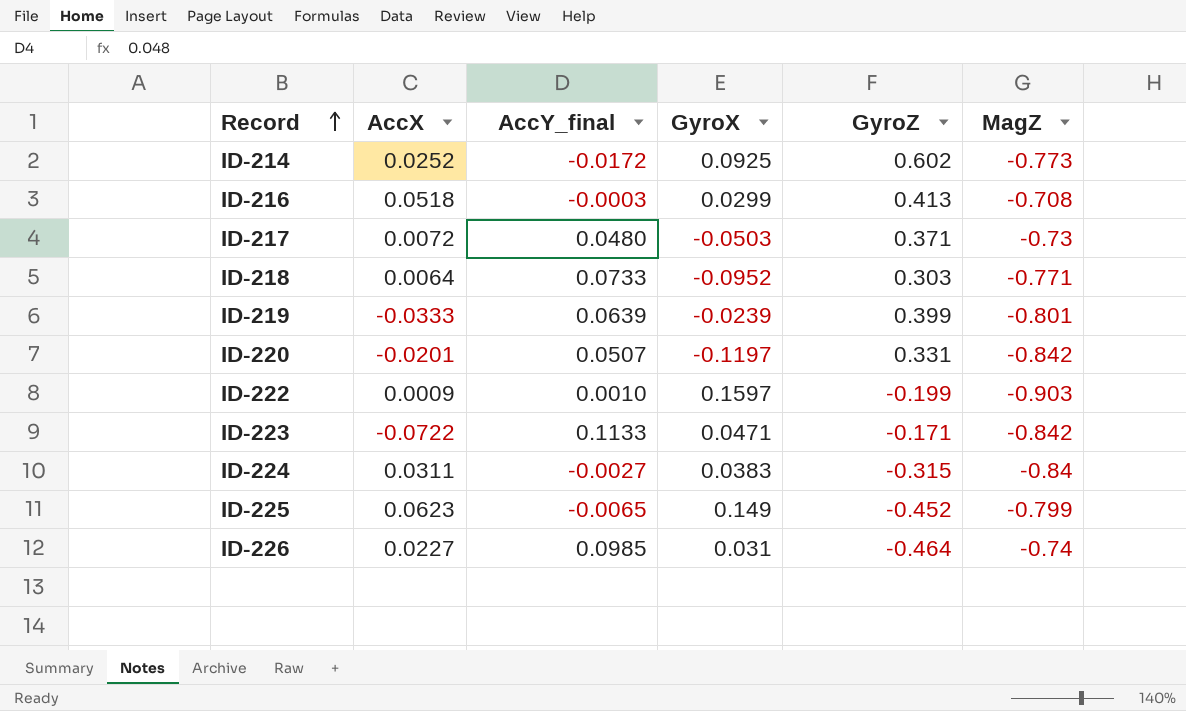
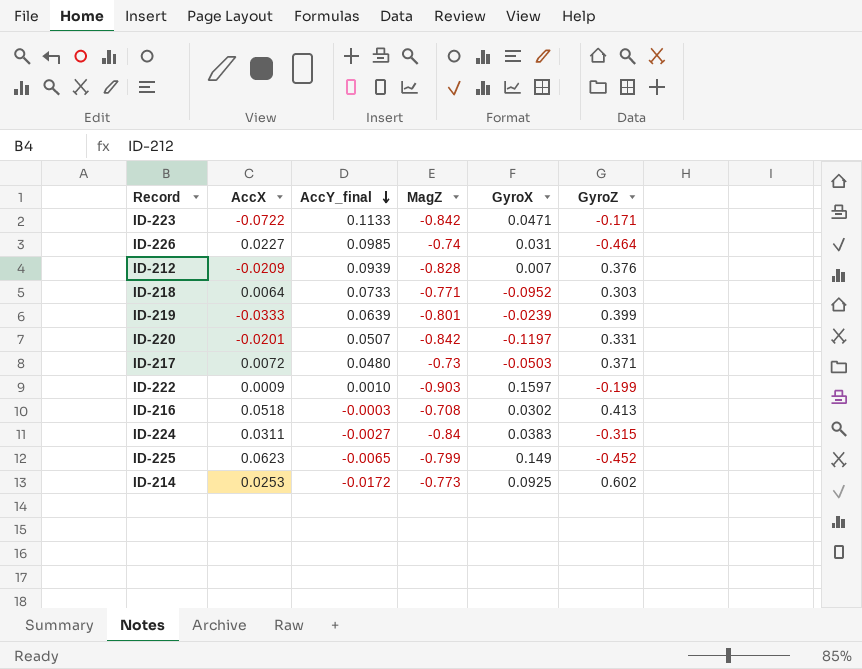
row order: Record ascending -> AccY_final descending
column MagZ | position: 6 -> 4
row ID-212: none -> -0.0209 | 0.0939 | -0.828 | 0.007 | 0.376
ID-216 | GyroX: 0.0299 -> 0.0302
ID-214 | AccX: 0.0252 -> 0.0253

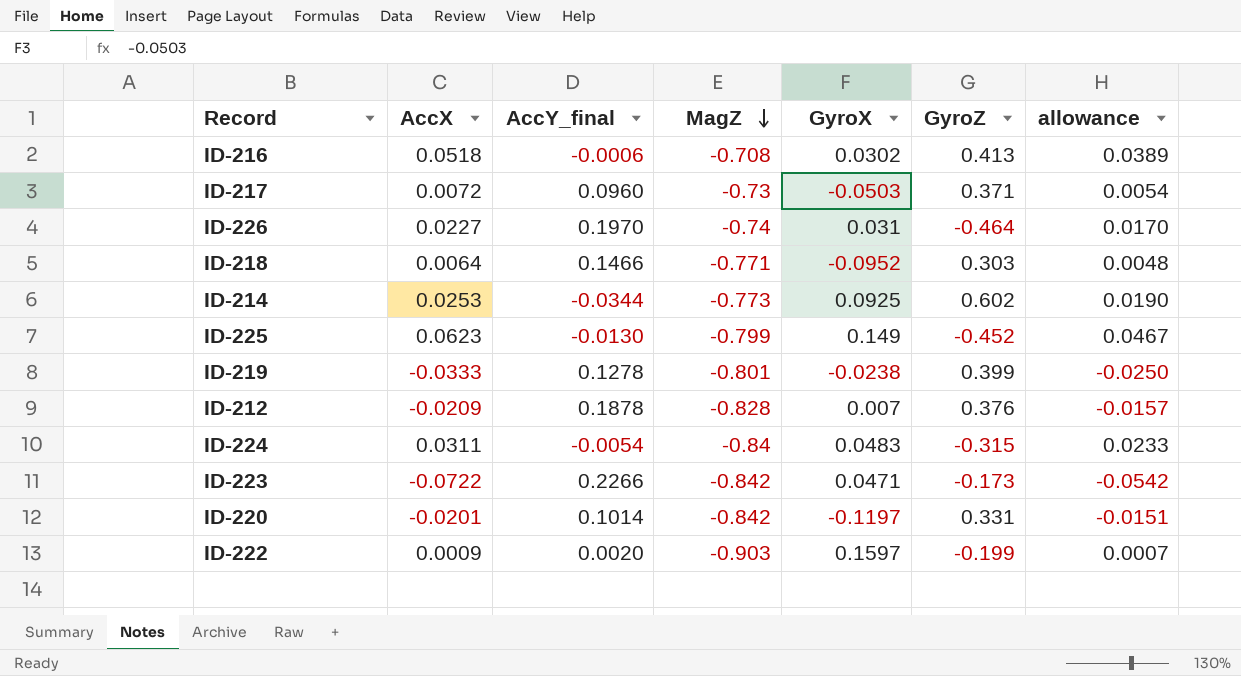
row order: AccY_final descending -> MagZ descending
column allowance | formula: none -> [AccX] * 0.75
ID-216 | AccY_final: -0.0003 -> -0.0006
ID-217 | AccY_final: 0.0480 -> 0.0960
ID-226 | AccY_final: 0.0985 -> 0.1970
ID-218 | AccY_final: 0.0733 -> 0.1466
ID-214 | AccY_final: -0.0172 -> -0.0344
ID-225 | AccY_final: -0.0065 -> -0.0130
ID-219 | AccY_final: 0.0639 -> 0.1278
ID-219 | GyroX: -0.0239 -> -0.0238
ID-212 | AccY_final: 0.0939 -> 0.1878
ID-224 | AccY_final: -0.0027 -> -0.0054
ID-224 | GyroX: 0.0383 -> 0.0483
ID-223 | AccY_final: 0.1133 -> 0.2266
ID-223 | GyroZ: -0.171 -> -0.173
ID-220 | AccY_final: 0.0507 -> 0.1014
ID-222 | AccY_final: 0.0010 -> 0.0020

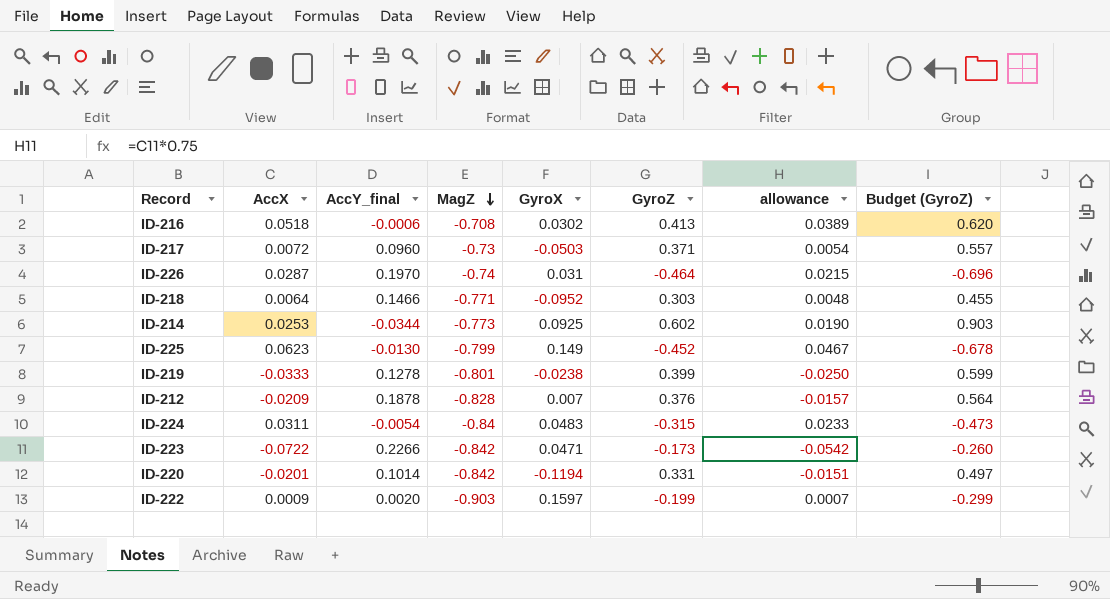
column Budget (GyroZ) | formula: none -> [GyroZ] * 1.5
ID-226 | AccX: 0.0227 -> 0.0287
ID-226 | allowance: 0.0170 -> 0.0215
ID-220 | GyroX: -0.1197 -> -0.1194

